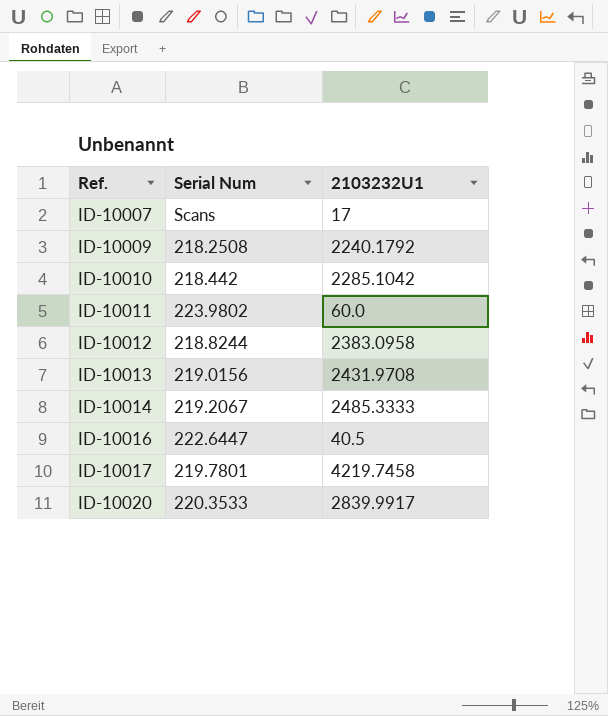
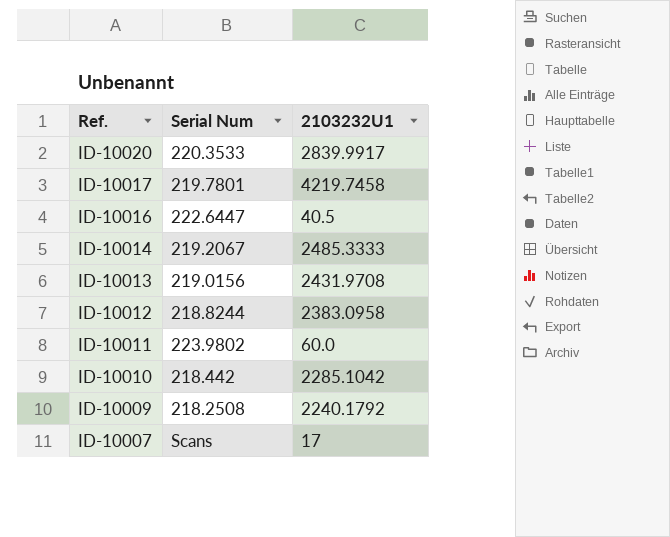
row order: Ref. ascending -> Ref. descending

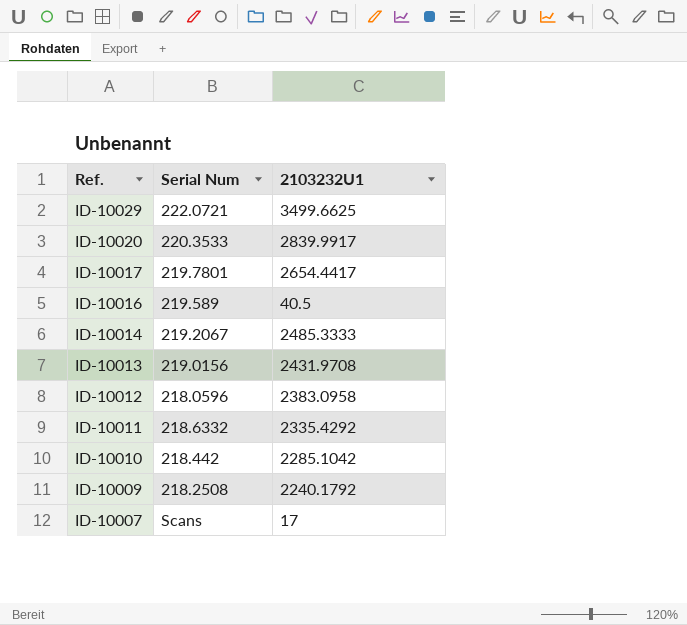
row ID-10029: none -> 222.0721 | 3499.6625
ID-10017 | 2103232U1: 4219.7458 -> 2654.4417
ID-10016 | Serial Num: 222.6447 -> 219.589
ID-10012 | Serial Num: 218.8244 -> 218.0596
ID-10011 | Serial Num: 223.9802 -> 218.6332
ID-10011 | 2103232U1: 60.0 -> 2335.4292

